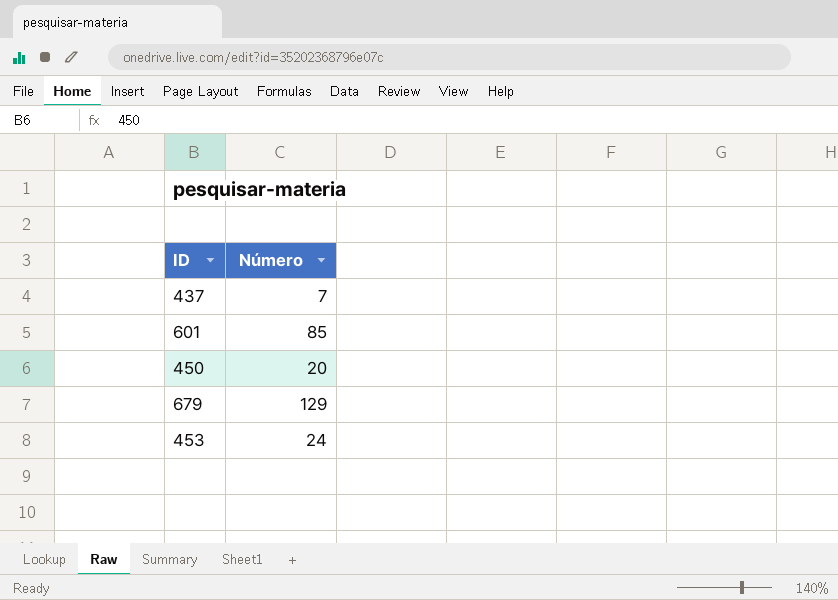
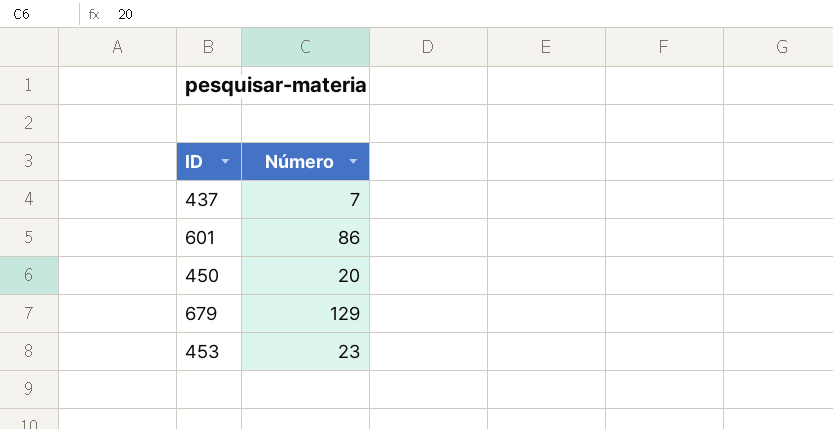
601 | Número: 85 -> 86
453 | Número: 24 -> 23

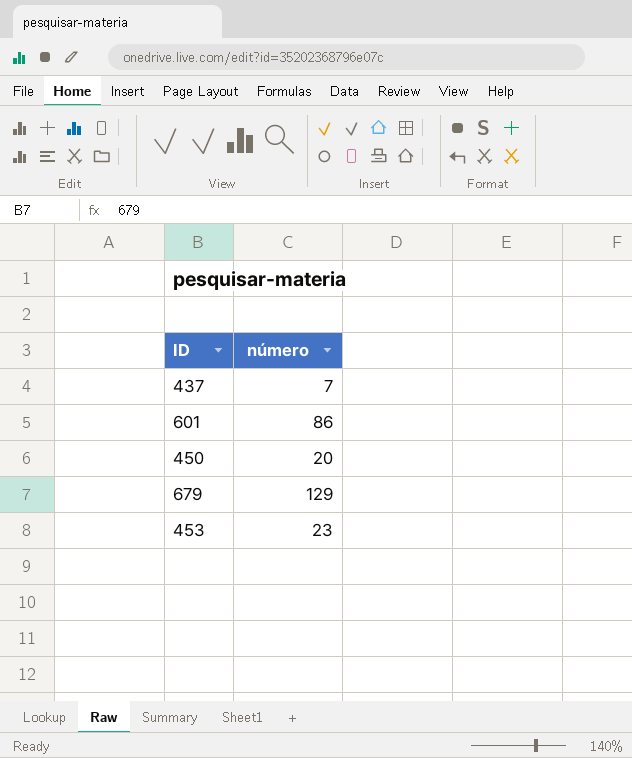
column name: Número -> número

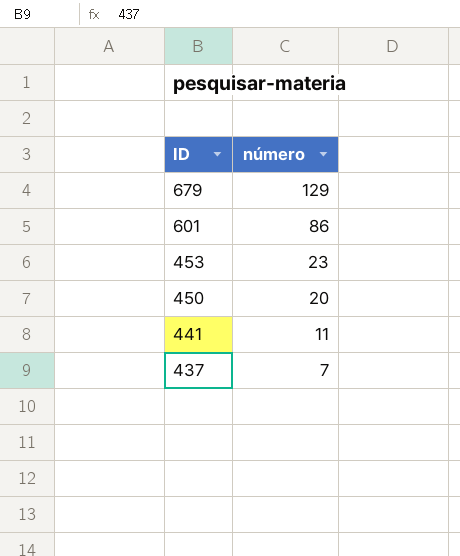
row order: none -> ID descending
row 441: none -> 11

